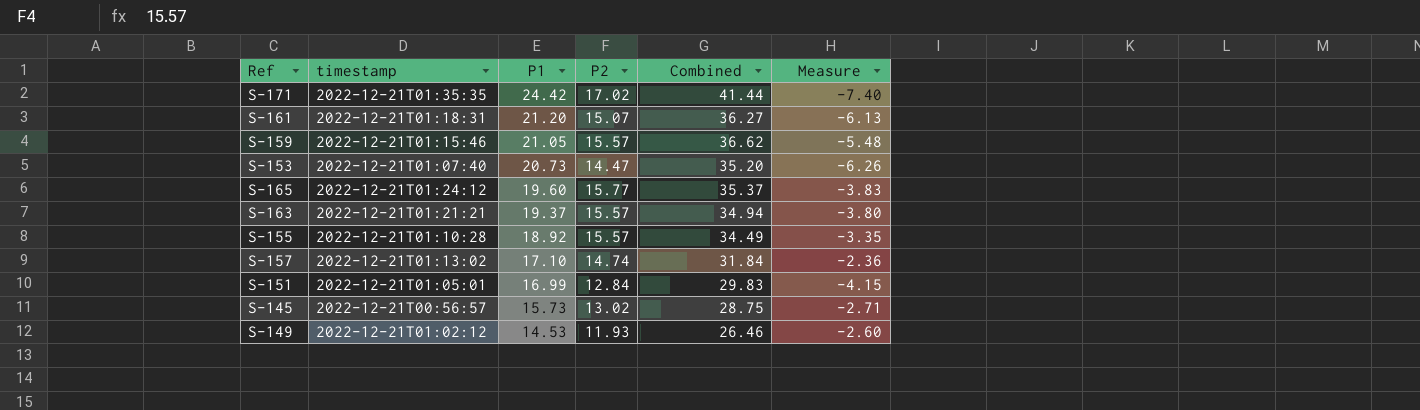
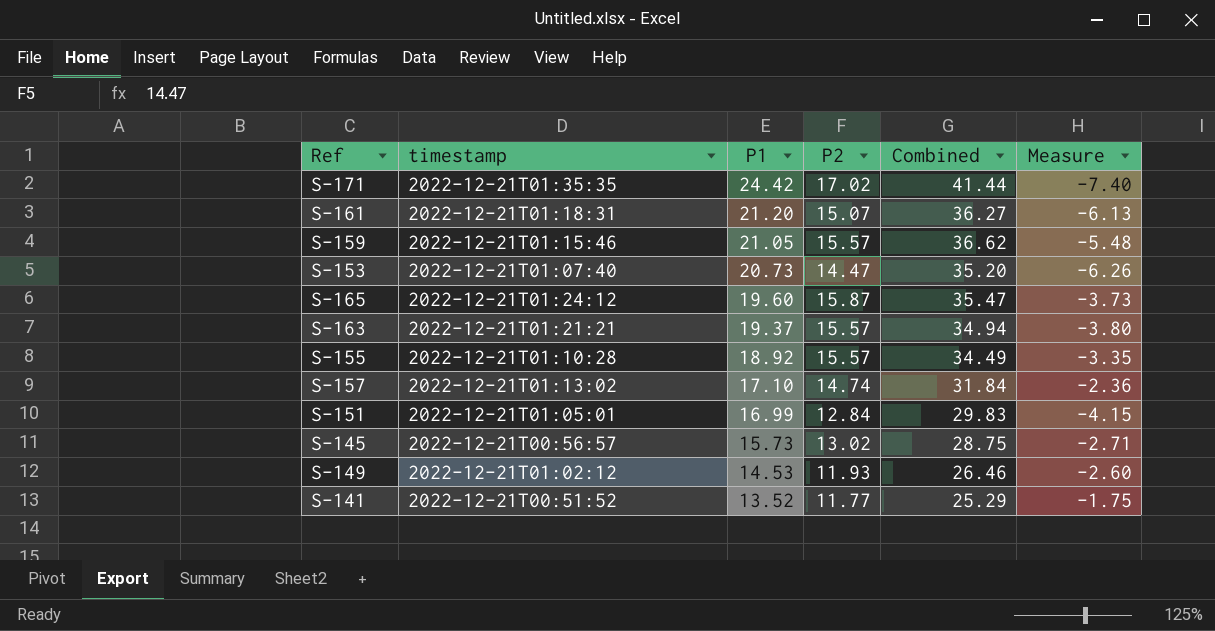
S-165 | P2: 15.77 -> 15.87
S-165 | Combined: 35.37 -> 35.47
S-165 | Measure: -3.83 -> -3.73
row S-141: none -> 2022-12-21T00:51:52 | 13.52 | 11.77 | 25.29 | -1.75

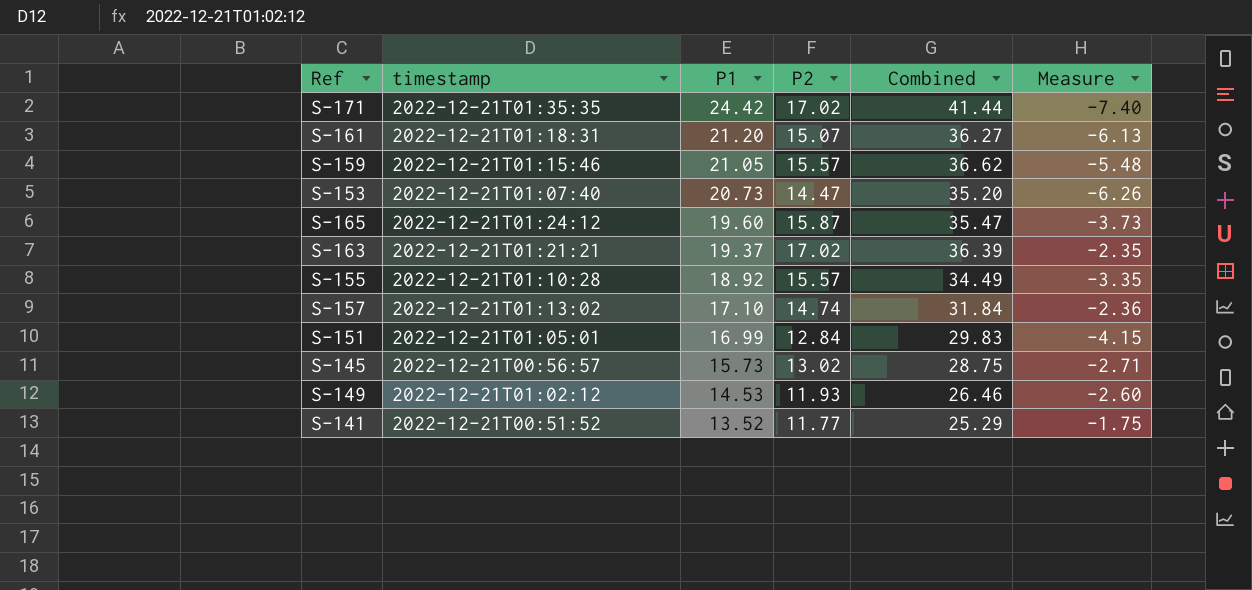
S-163 | P2: 15.57 -> 17.02
S-163 | Combined: 34.94 -> 36.39
S-163 | Measure: -3.80 -> -2.35

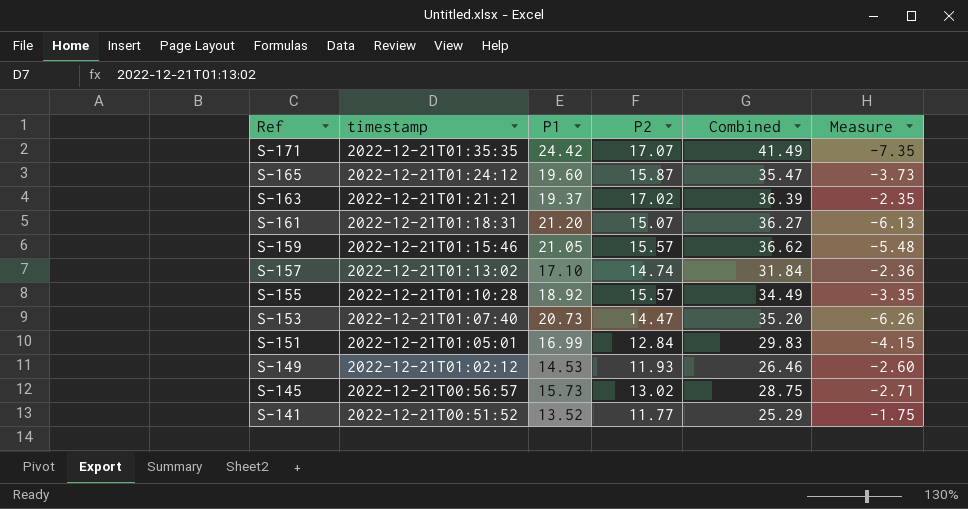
row order: P1 descending -> Ref descending
S-171 | P2: 17.02 -> 17.07
S-171 | Combined: 41.44 -> 41.49
S-171 | Measure: -7.40 -> -7.35

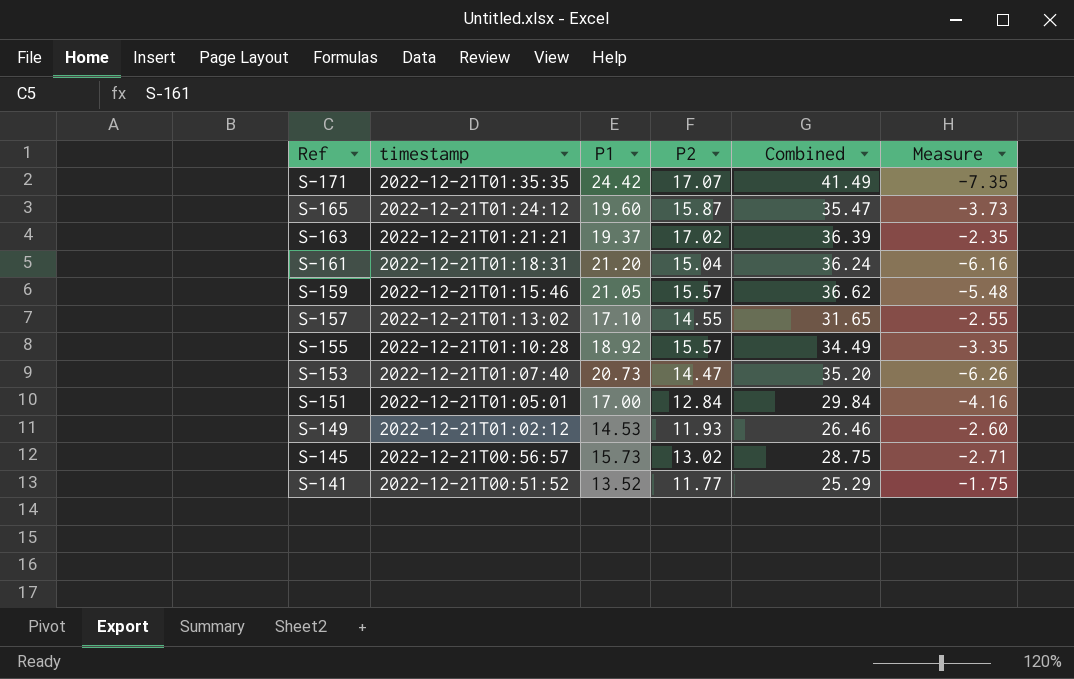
S-161 | P2: 15.07 -> 15.04
S-161 | Combined: 36.27 -> 36.24
S-161 | Measure: -6.13 -> -6.16
S-157 | P2: 14.74 -> 14.55
S-157 | Combined: 31.84 -> 31.65
S-157 | Measure: -2.36 -> -2.55
S-151 | P1: 16.99 -> 17.00
S-151 | Combined: 29.83 -> 29.84
S-151 | Measure: -4.15 -> -4.16

